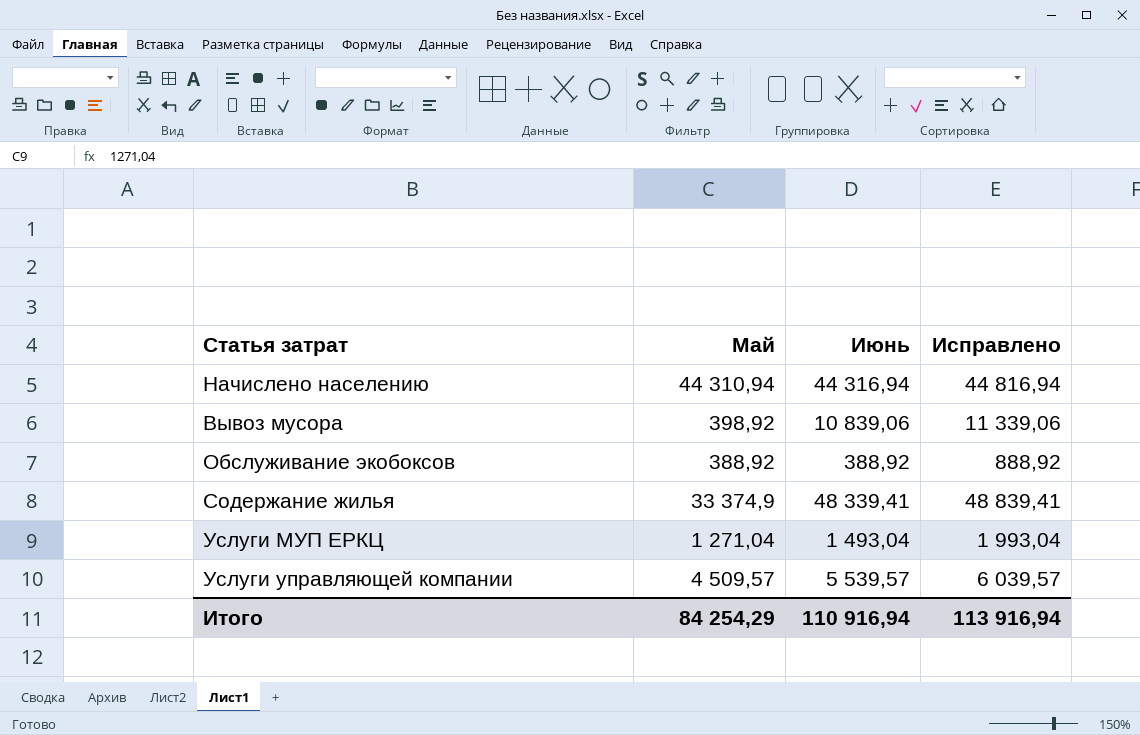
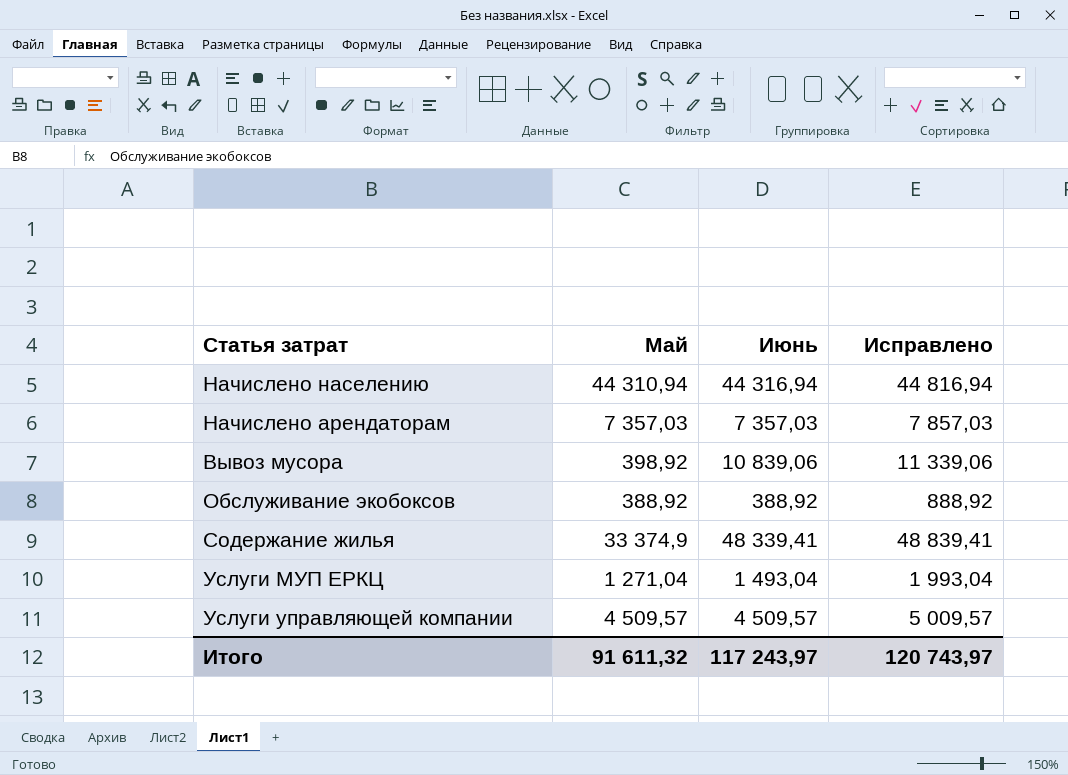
row Начислено арендаторам: none -> 7 357,03 | 7 357,03 | 7 857,03
Услуги управляющей компании | Июнь: 5 539,57 -> 4 509,57
Услуги управляющей компании | Исправлено: 6 039,57 -> 5 009,57
Итого | Май: 84 254,29 -> 91 611,32
Итого | Июнь: 110 916,94 -> 117 243,97
Итого | Исправлено: 113 916,94 -> 120 743,97

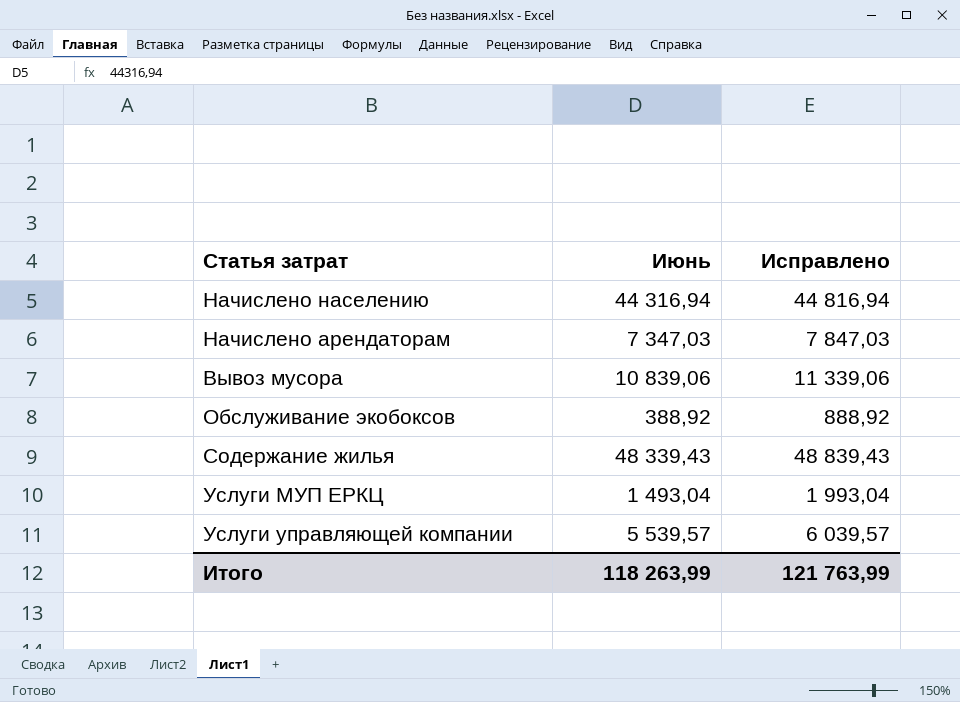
column Май | position: 2 -> none
Начислено арендаторам | Июнь: 7 357,03 -> 7 347,03
Начислено арендаторам | Исправлено: 7 857,03 -> 7 847,03
Содержание жилья | Июнь: 48 339,41 -> 48 339,43
Содержание жилья | Исправлено: 48 839,41 -> 48 839,43
Услуги управляющей компании | Июнь: 4 509,57 -> 5 539,57
Услуги управляющей компании | Исправлено: 5 009,57 -> 6 039,57
Итого | Июнь: 117 243,97 -> 118 263,99
Итого | Исправлено: 120 743,97 -> 121 763,99

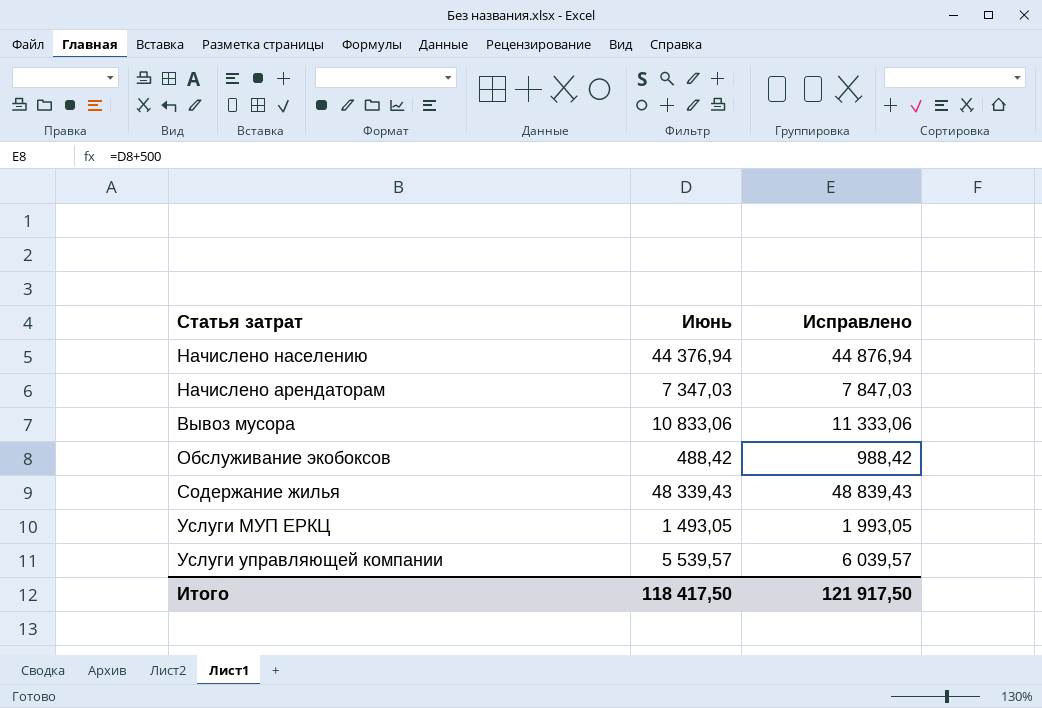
Начислено населению | Июнь: 44 316,94 -> 44 376,94
Начислено населению | Исправлено: 44 816,94 -> 44 876,94
Вывоз мусора | Июнь: 10 839,06 -> 10 833,06
Вывоз мусора | Исправлено: 11 339,06 -> 11 333,06
Обслуживание экобоксов | Июнь: 388,92 -> 488,42
Обслуживание экобоксов | Исправлено: 888,92 -> 988,42
Услуги МУП ЕРКЦ | Июнь: 1 493,04 -> 1 493,05
Услуги МУП ЕРКЦ | Исправлено: 1 993,04 -> 1 993,05
Итого | Июнь: 118 263,99 -> 118 417,50
Итого | Исправлено: 121 763,99 -> 121 917,50

